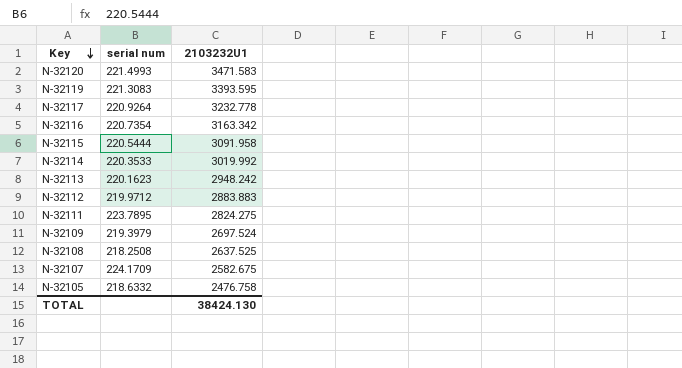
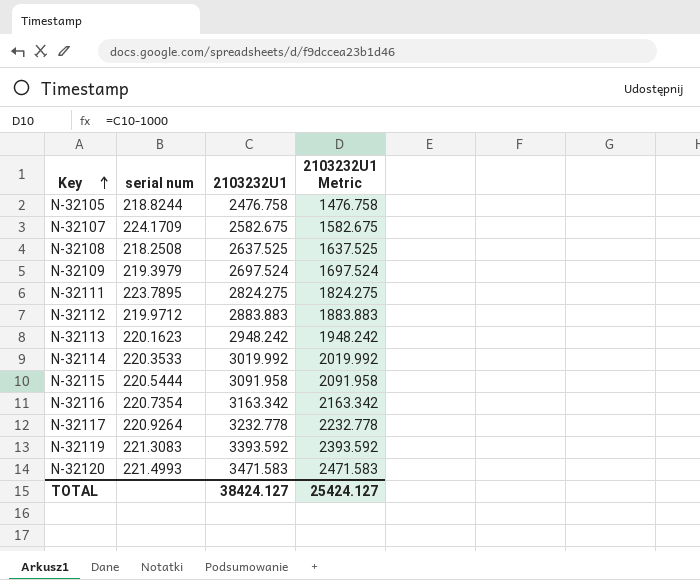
row order: Key descending -> Key ascending
column 2103232U1 Metric | formula: none -> [2103232U1] - 1000
N-32105 | serial num: 218.6332 -> 218.8244
N-32119 | 2103232U1: 3393.595 -> 3393.592
TOTAL | 2103232U1: 38424.130 -> 38424.127

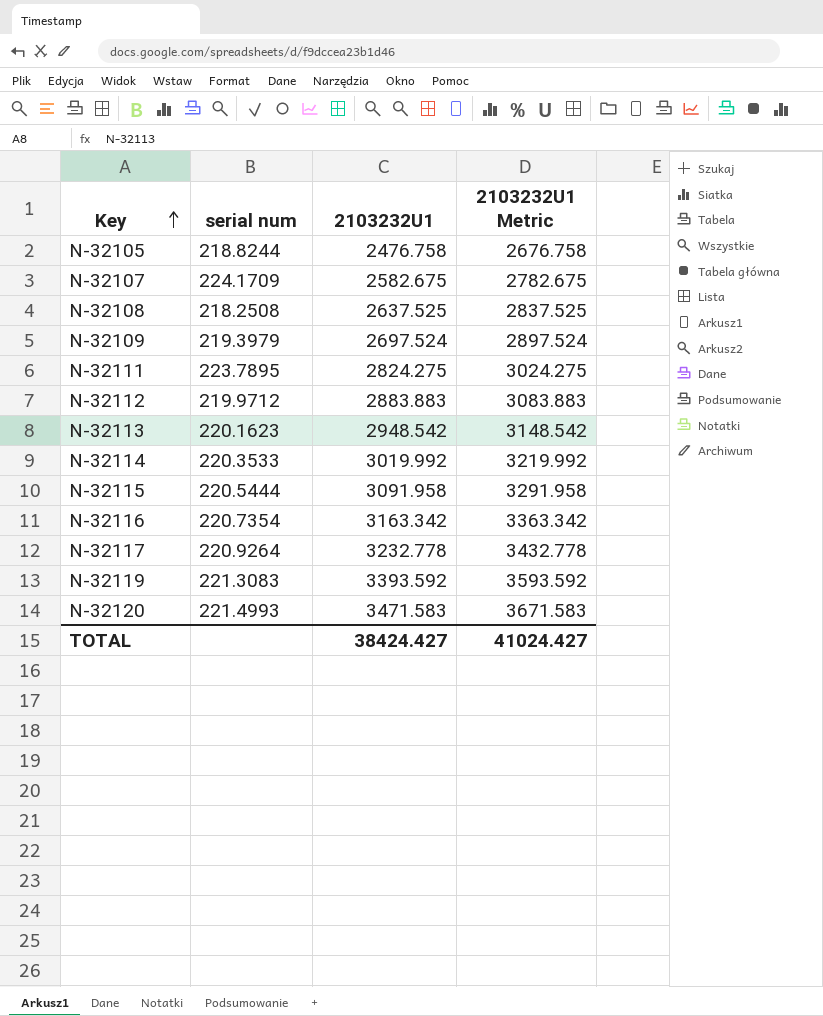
column 2103232U1 Metric | formula: [2103232U1] - 1000 -> [2103232U1] + 200
N-32113 | 2103232U1: 2948.242 -> 2948.542
TOTAL | 2103232U1: 38424.127 -> 38424.427
TOTAL | 2103232U1 Metric: 25424.127 -> 41024.427

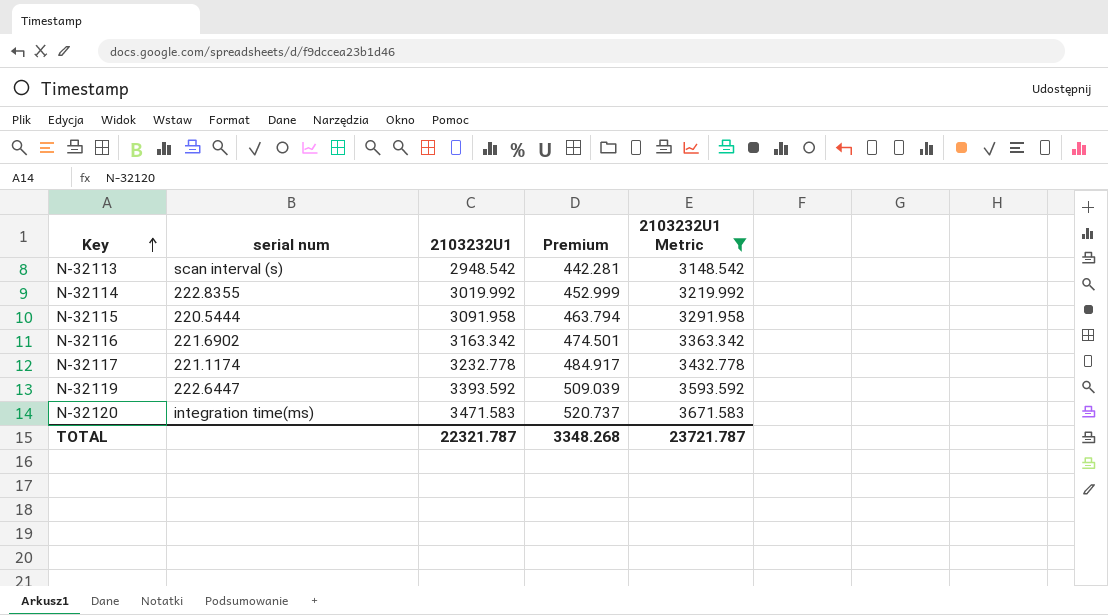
filter: none -> 2103232U1 Metric >= 3148.542
column Premium | formula: none -> [2103232U1] * 0.15
N-32113 | serial num: 220.1623 -> scan interval (s)
N-32114 | serial num: 220.3533 -> 222.8355
N-32116 | serial num: 220.7354 -> 221.6902
N-32117 | serial num: 220.9264 -> 221.1174
N-32119 | serial num: 221.3083 -> 222.6447
N-32120 | serial num: 221.4993 -> integration time(ms)
TOTAL | 2103232U1: 38424.427 -> 22321.787
TOTAL | 2103232U1 Metric: 41024.427 -> 23721.787

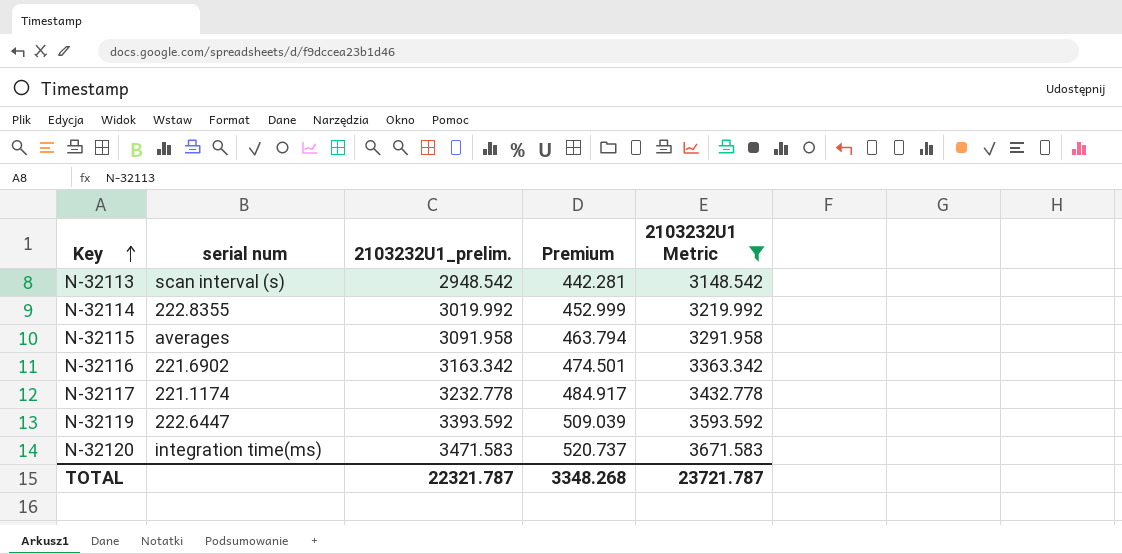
column name: 2103232U1 -> 2103232U1_prelim.
N-32115 | serial num: 220.5444 -> averages

